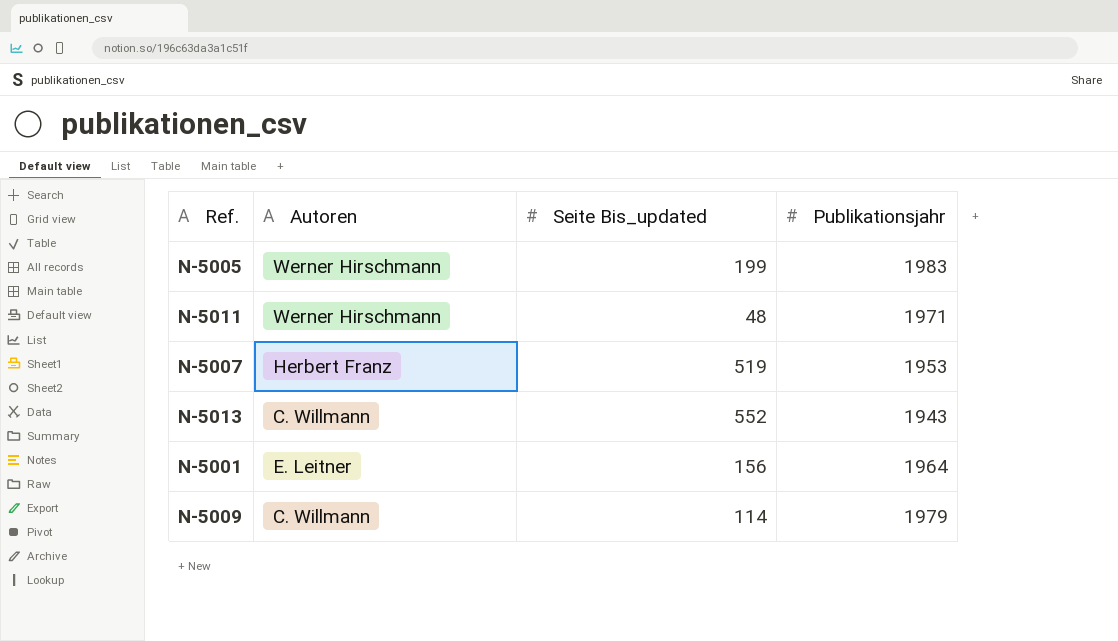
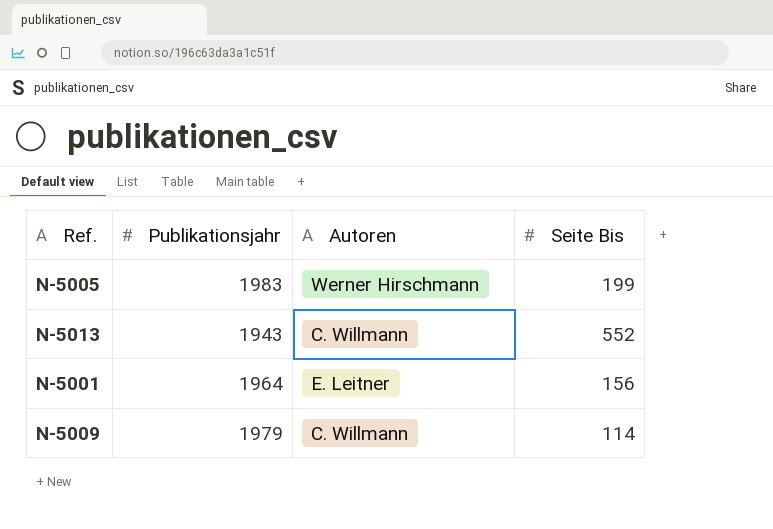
column Publikationsjahr | position: 4 -> 2
column name: Seite Bis_updated -> Seite Bis
row N-5011: Werner Hirschmann | 48 | 1971 -> none
row N-5007: Herbert Franz | 519 | 1953 -> none

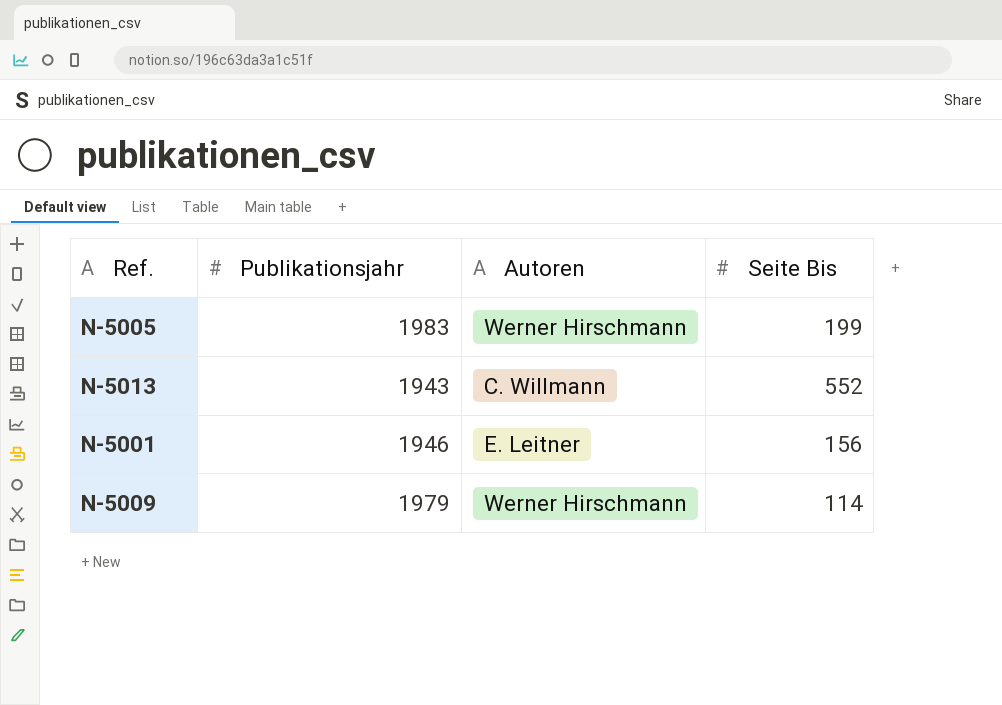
N-5001 | Publikationsjahr: 1964 -> 1946
N-5009 | Autoren: C. Willmann -> Werner Hirschmann

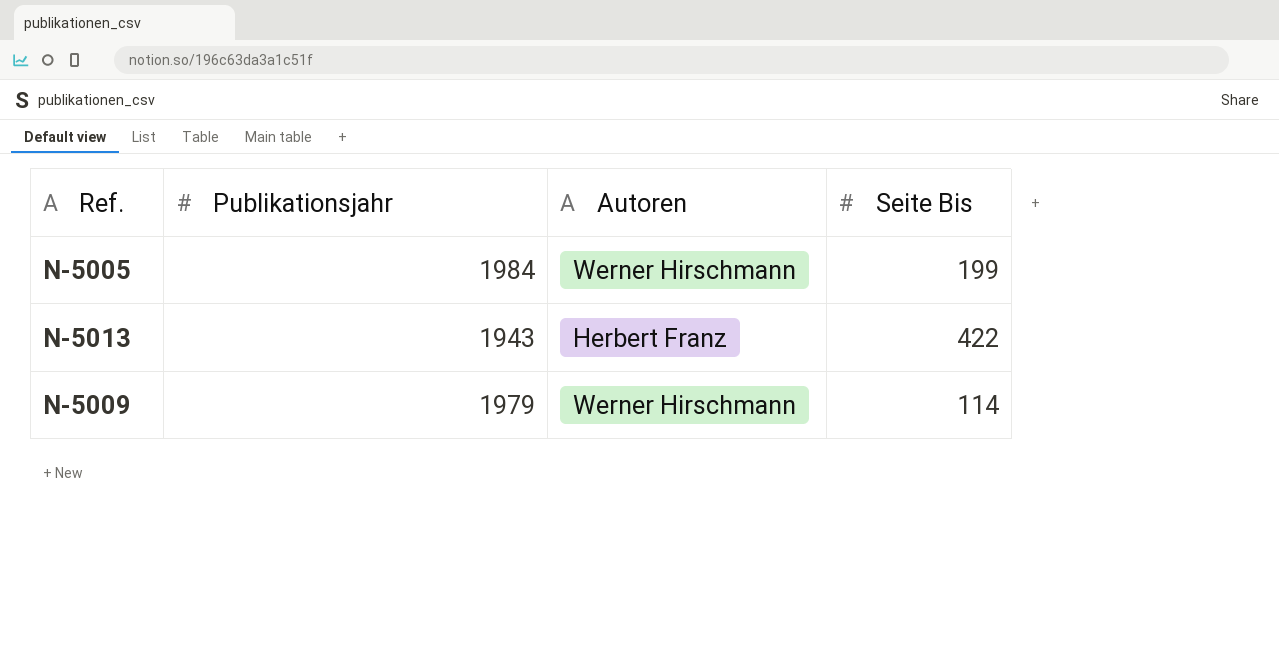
row N-5001: 1946 | E. Leitner | 156 -> none
N-5005 | Publikationsjahr: 1983 -> 1984
N-5013 | Autoren: C. Willmann -> Herbert Franz
N-5013 | Seite Bis: 552 -> 422

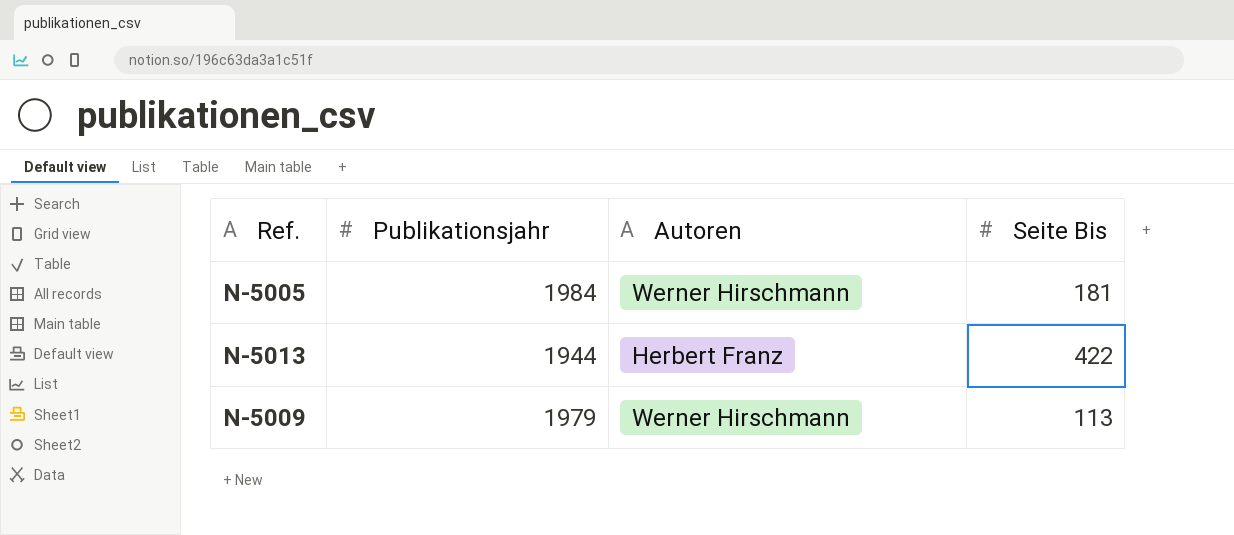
N-5005 | Seite Bis: 199 -> 181
N-5013 | Publikationsjahr: 1943 -> 1944
N-5009 | Seite Bis: 114 -> 113

